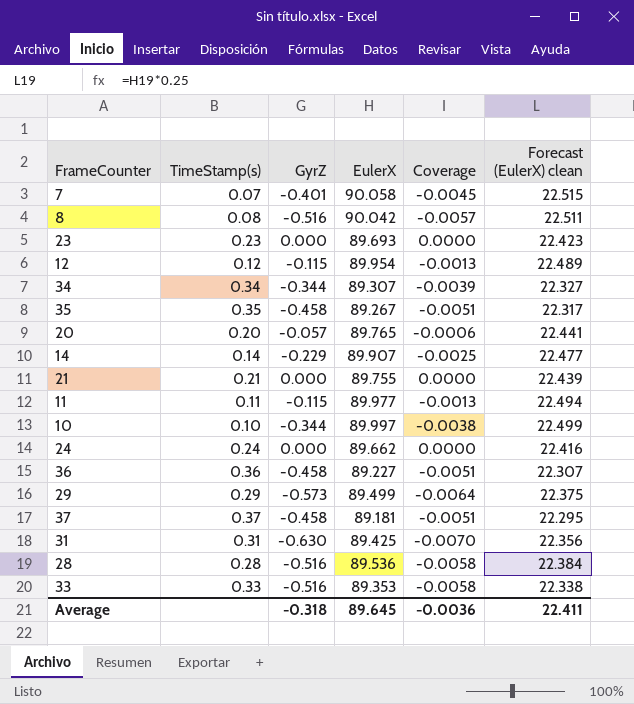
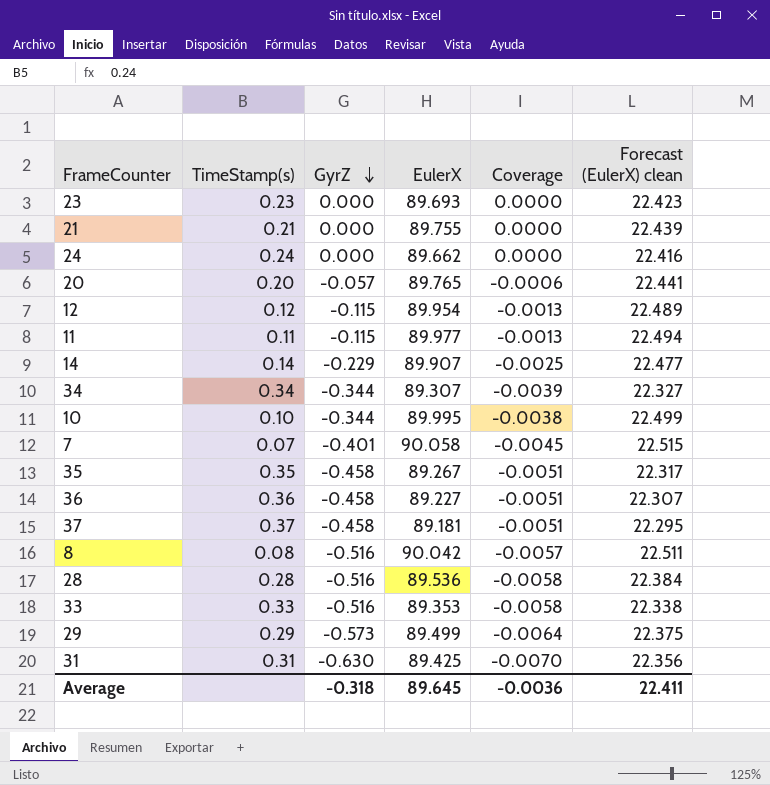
row order: none -> GyrZ descending
10 | EulerX: 89.997 -> 89.995

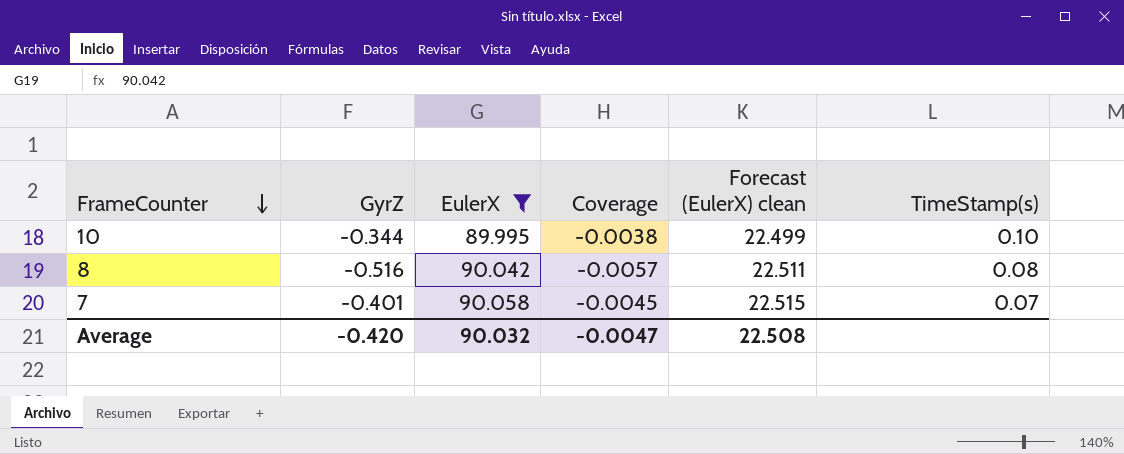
filter: none -> EulerX >= 89.995
row order: GyrZ descending -> FrameCounter descending
column TimeStamp(s) | position: 2 -> 6
Average | GyrZ: -0.318 -> -0.420
Average | EulerX: 89.645 -> 90.032
Average | Coverage: -0.0036 -> -0.0047
Average | Forecast (EulerX) clean: 22.411 -> 22.508

